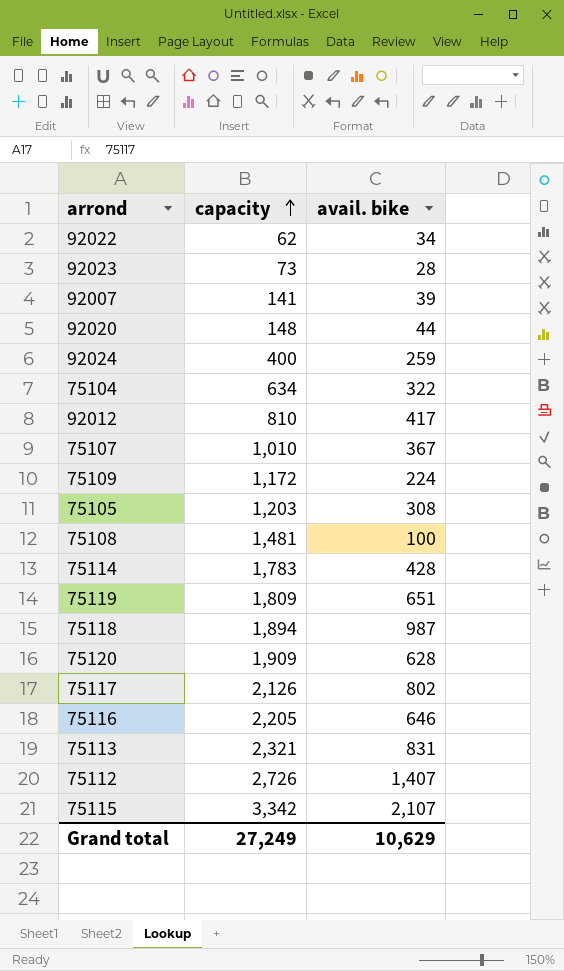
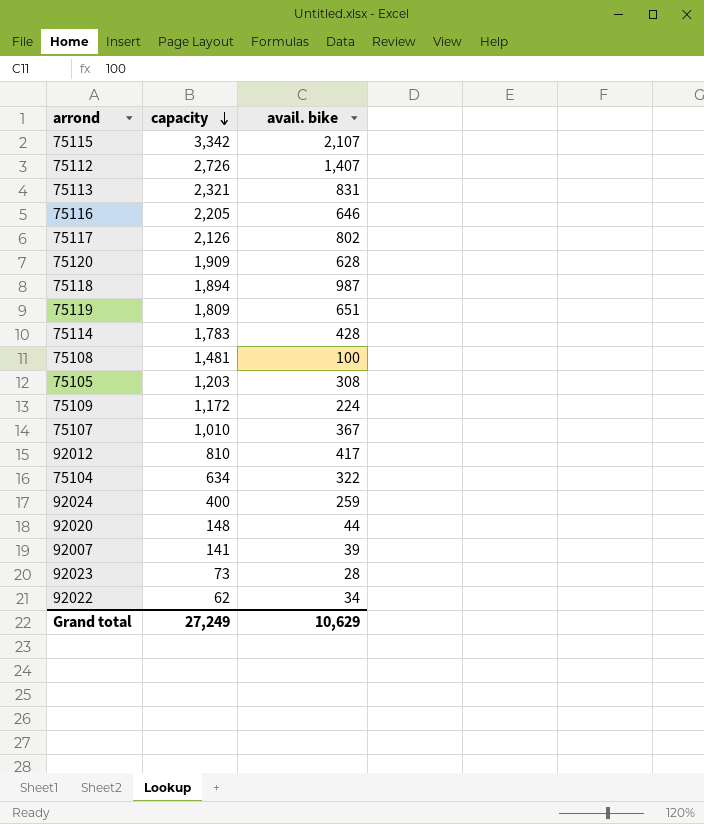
row order: capacity ascending -> capacity descending

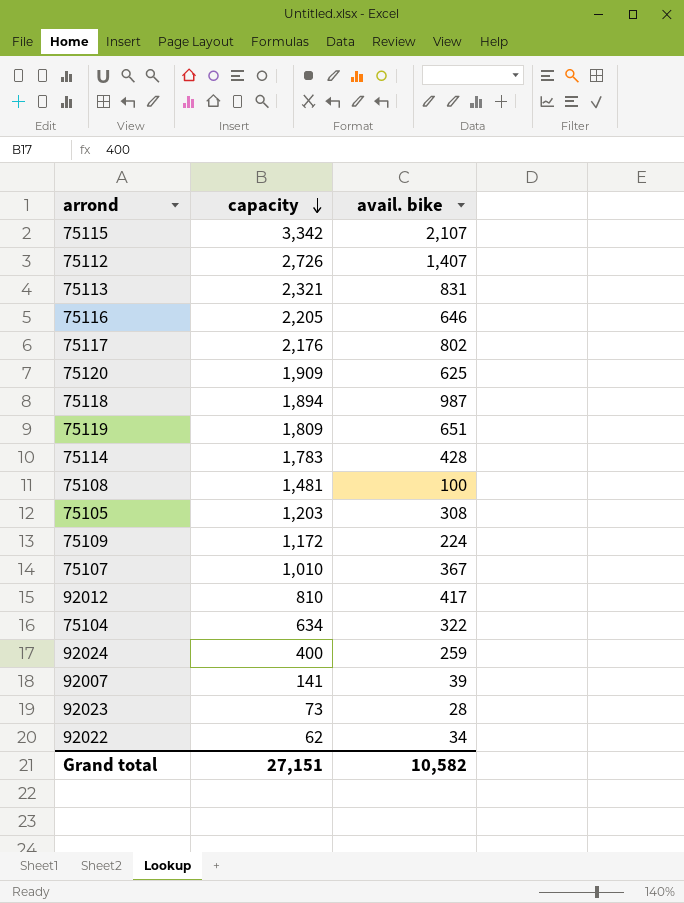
row 92020: 148 | 44 -> none
75117 | capacity: 2,126 -> 2,176
75120 | avail. bike: 628 -> 625
Grand total | capacity: 27,249 -> 27,151
Grand total | avail. bike: 10,629 -> 10,582

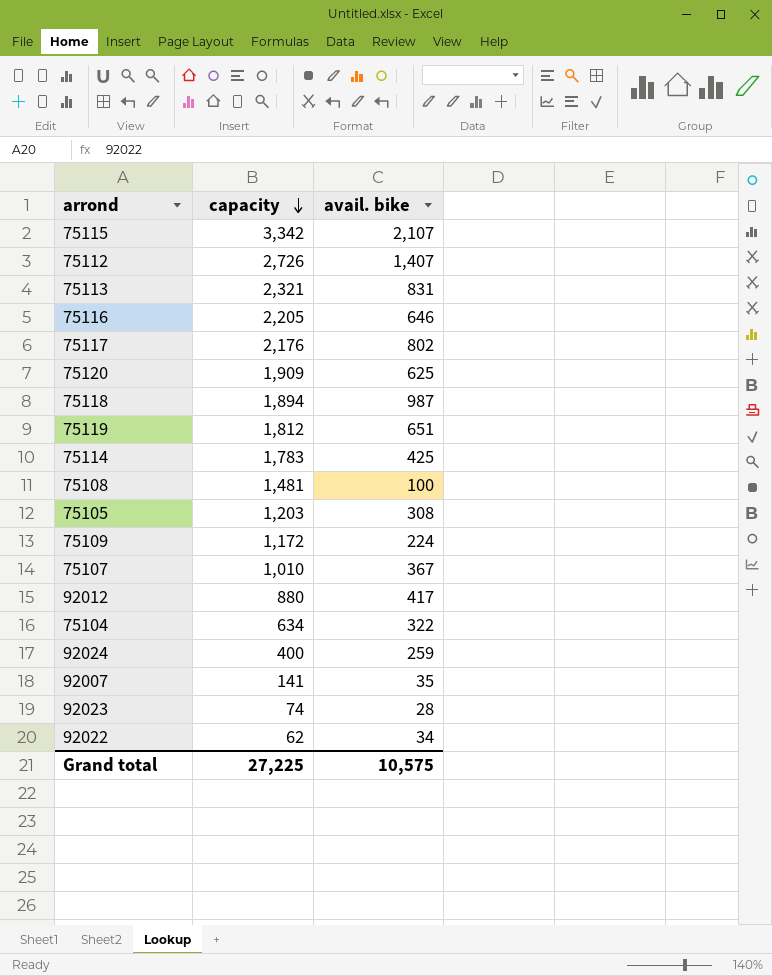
75119 | capacity: 1,809 -> 1,812
75114 | avail. bike: 428 -> 425
92012 | capacity: 810 -> 880
92007 | avail. bike: 39 -> 35
92023 | capacity: 73 -> 74
Grand total | capacity: 27,151 -> 27,225
Grand total | avail. bike: 10,582 -> 10,575

